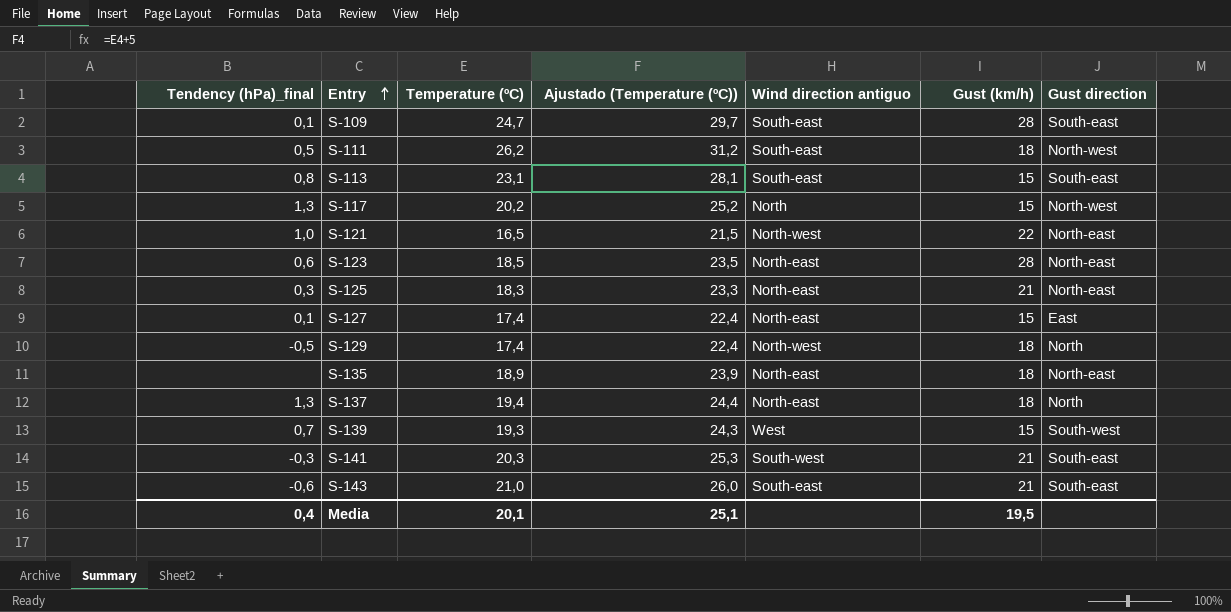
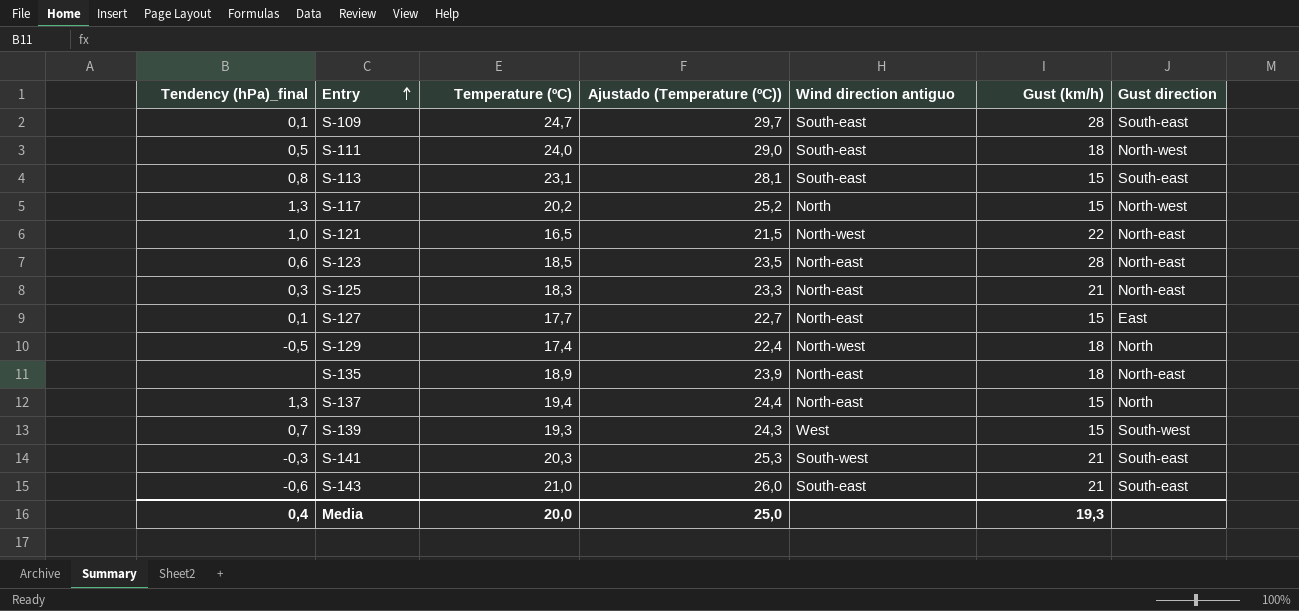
S-111 | Temperature (ºC): 26,2 -> 24,0
S-111 | Ajustado (Temperature (ºC)): 31,2 -> 29,0
S-127 | Temperature (ºC): 17,4 -> 17,7
S-127 | Ajustado (Temperature (ºC)): 22,4 -> 22,7
S-137 | Gust (km/h): 18 -> 15
Media | Temperature (ºC): 20,1 -> 20,0
Media | Ajustado (Temperature (ºC)): 25,1 -> 25,0
Media | Gust (km/h): 19,5 -> 19,3

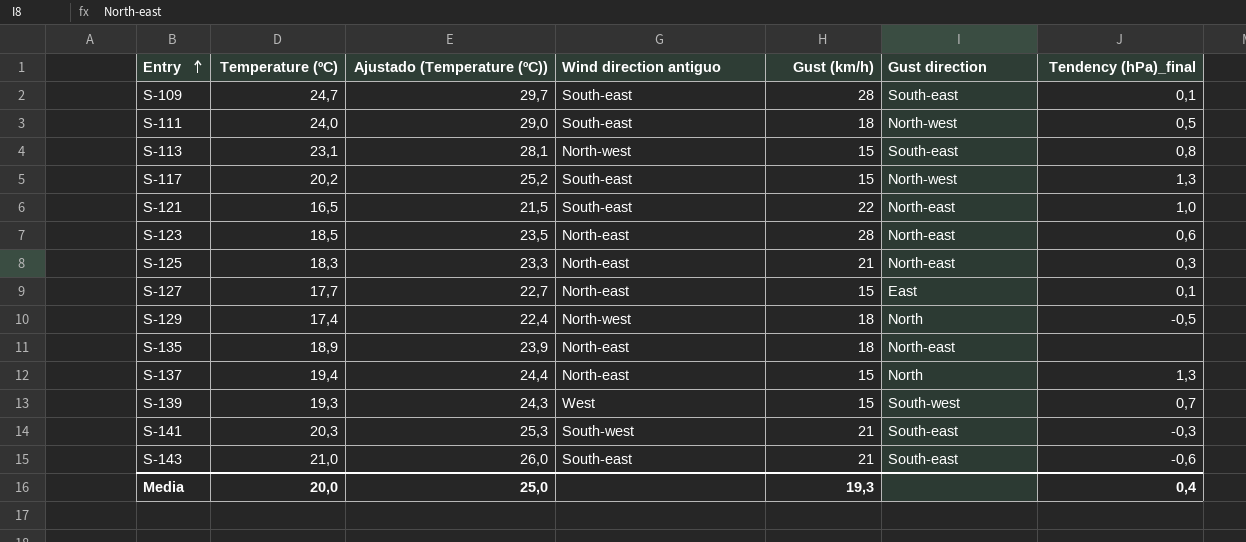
column Tendency (hPa)_final | position: 1 -> 7
S-113 | Wind direction antiguo: South-east -> North-west
S-117 | Wind direction antiguo: North -> South-east
S-121 | Wind direction antiguo: North-west -> South-east

